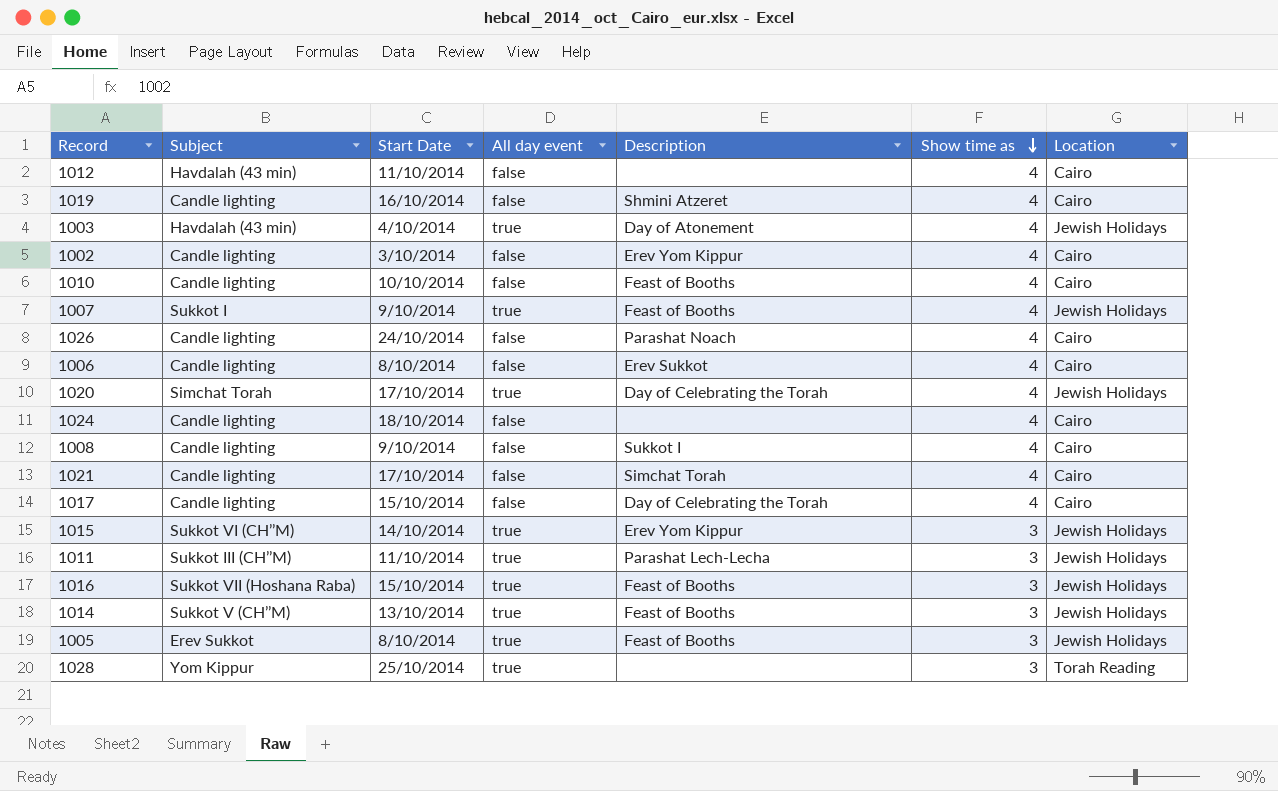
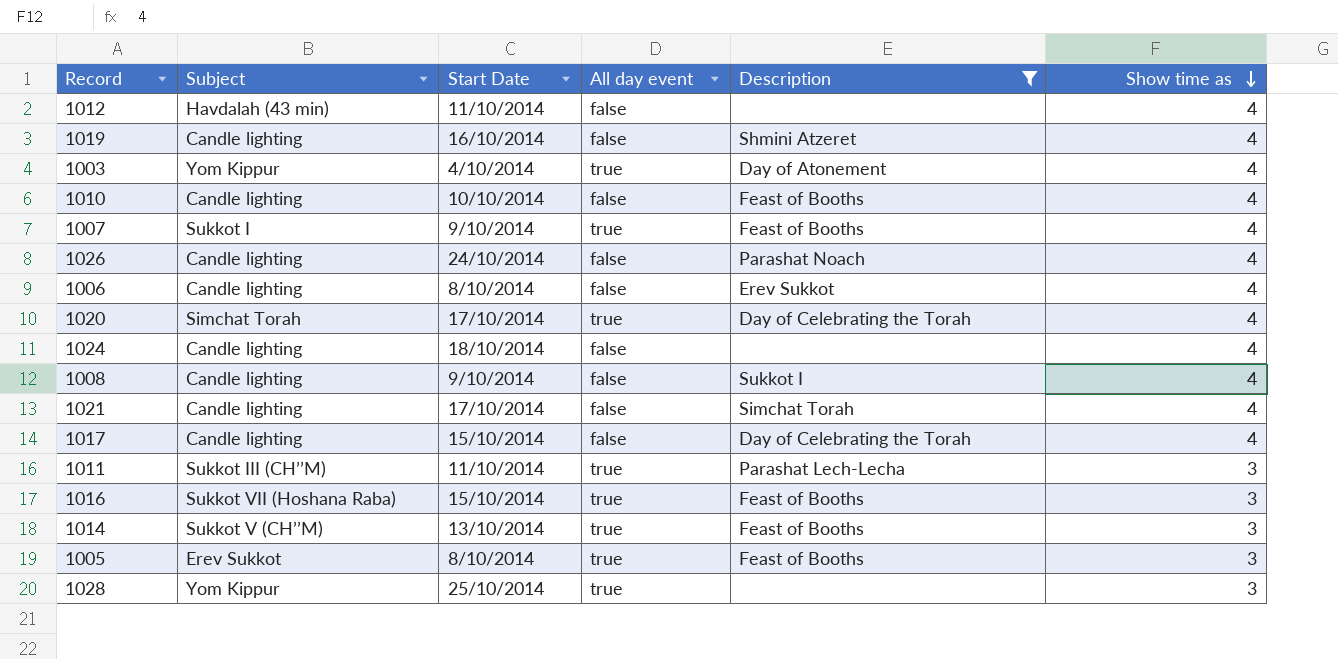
filter: none -> Description != Erev Yom Kippur
column Location | position: 7 -> none
1003 | Subject: Havdalah (43 min) -> Yom Kippur

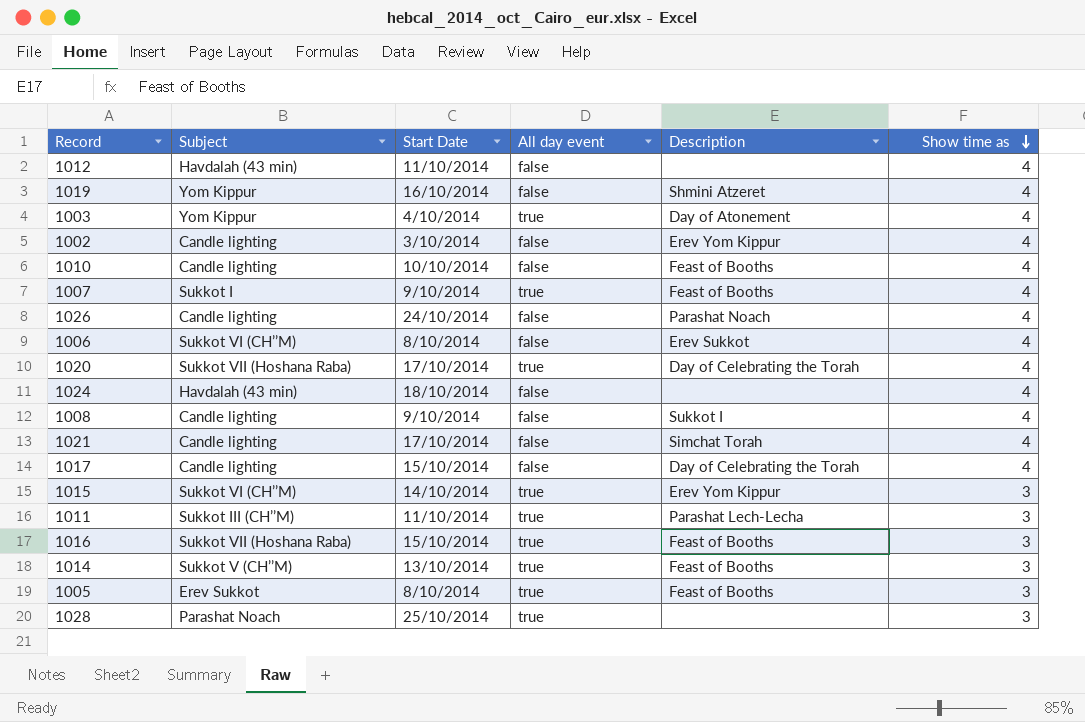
filter: Description != Erev Yom Kippur -> none
1019 | Subject: Candle lighting -> Yom Kippur
1006 | Subject: Candle lighting -> Sukkot VI (CH’’M)
1020 | Subject: Simchat Torah -> Sukkot VII (Hoshana Raba)
1024 | Subject: Candle lighting -> Havdalah (43 min)
1028 | Subject: Yom Kippur -> Parashat Noach

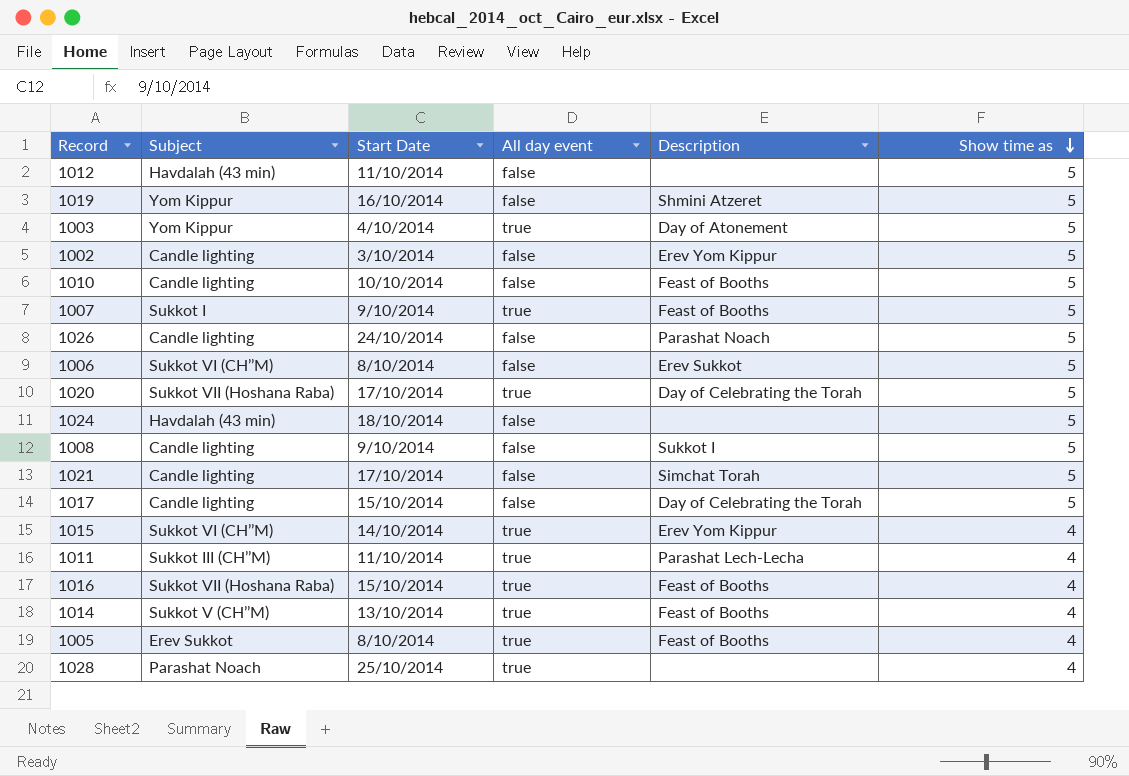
1012 | Show time as: 4 -> 5
1019 | Show time as: 4 -> 5
1003 | Show time as: 4 -> 5
1002 | Show time as: 4 -> 5
1010 | Show time as: 4 -> 5
1007 | Show time as: 4 -> 5
1026 | Show time as: 4 -> 5
1006 | Show time as: 4 -> 5
1020 | Show time as: 4 -> 5
1024 | Show time as: 4 -> 5
1008 | Show time as: 4 -> 5
1021 | Show time as: 4 -> 5
1017 | Show time as: 4 -> 5
1015 | Show time as: 3 -> 4
1011 | Show time as: 3 -> 4
1016 | Show time as: 3 -> 4
1014 | Show time as: 3 -> 4
1005 | Show time as: 3 -> 4
1028 | Show time as: 3 -> 4

